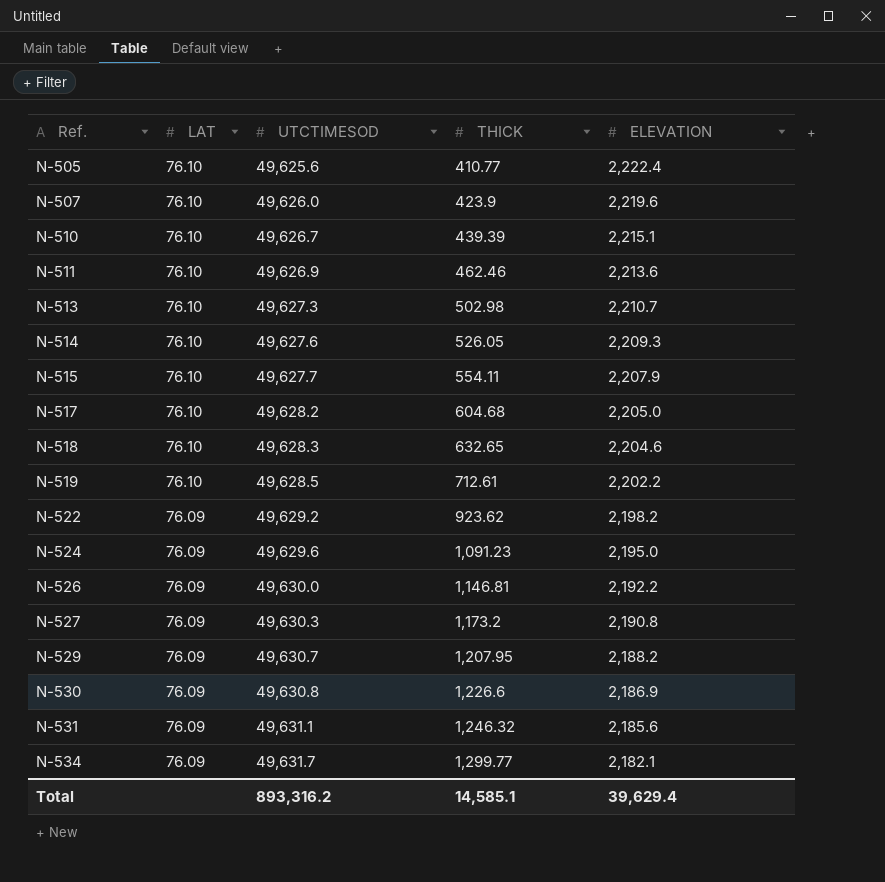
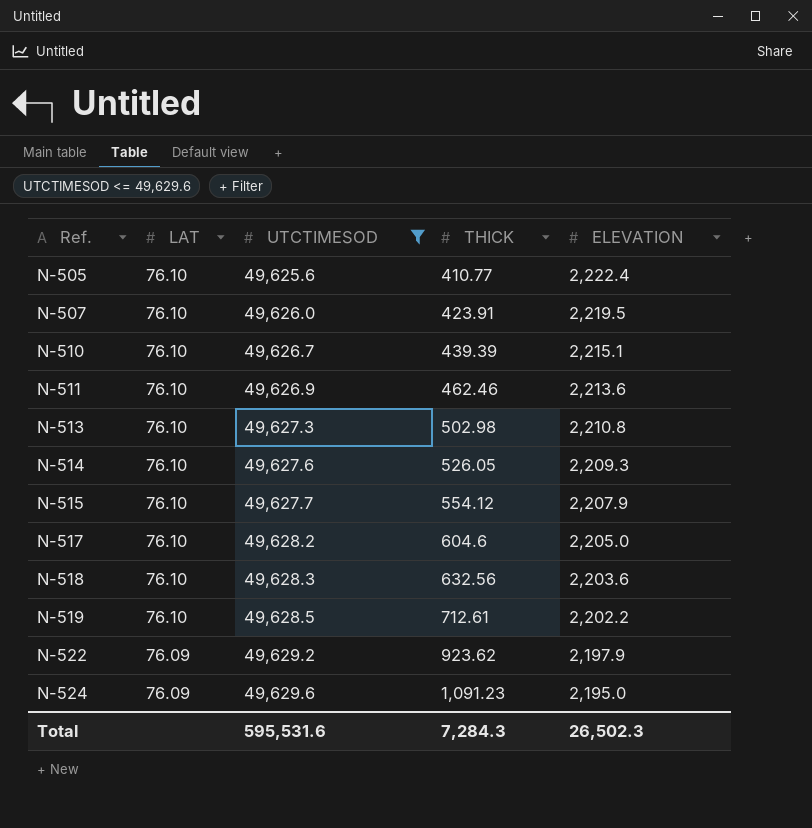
filter: none -> UTCTIMESOD <= 49,629.6
N-507 | THICK: 423.9 -> 423.91
N-507 | ELEVATION: 2,219.6 -> 2,219.5
N-513 | ELEVATION: 2,210.7 -> 2,210.8
N-515 | THICK: 554.11 -> 554.12
N-517 | THICK: 604.68 -> 604.6
N-518 | THICK: 632.65 -> 632.56
N-518 | ELEVATION: 2,204.6 -> 2,203.6
N-522 | ELEVATION: 2,198.2 -> 2,197.9
Total | UTCTIMESOD: 893,316.2 -> 595,531.6
Total | THICK: 14,585.1 -> 7,284.3
Total | ELEVATION: 39,629.4 -> 26,502.3

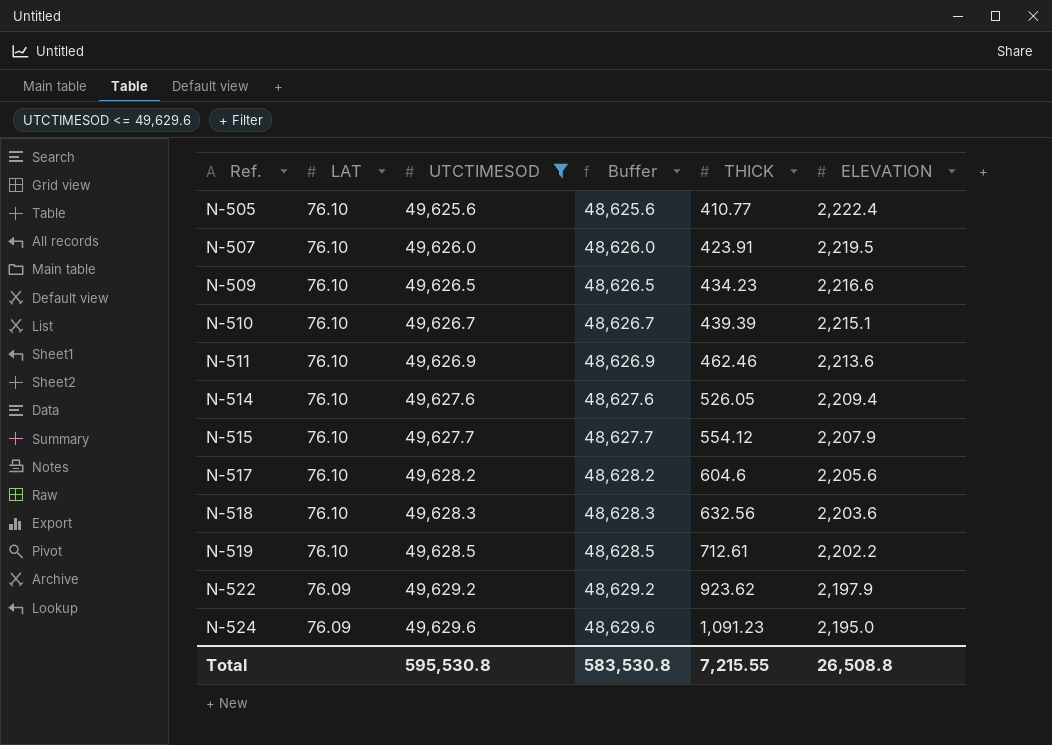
column Buffer | formula: none -> [UTCTIMESOD] - 1000
row N-513: 76.10 | 49,627.3 | 502.98 | 2,210.8 -> none
row N-509: none -> 76.10 | 49,626.5 | 48,626.5 | 434.23 | 2,216.6
N-514 | ELEVATION: 2,209.3 -> 2,209.4
N-517 | ELEVATION: 2,205.0 -> 2,205.6
Total | UTCTIMESOD: 595,531.6 -> 595,530.8
Total | THICK: 7,284.3 -> 7,215.55
Total | ELEVATION: 26,502.3 -> 26,508.8

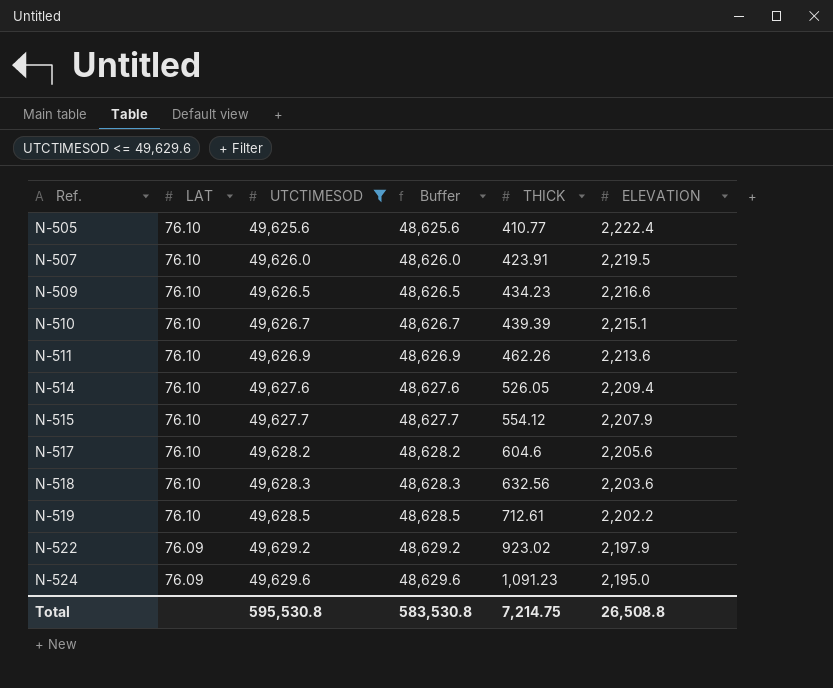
N-511 | THICK: 462.46 -> 462.26
N-522 | THICK: 923.62 -> 923.02
Total | THICK: 7,215.55 -> 7,214.75

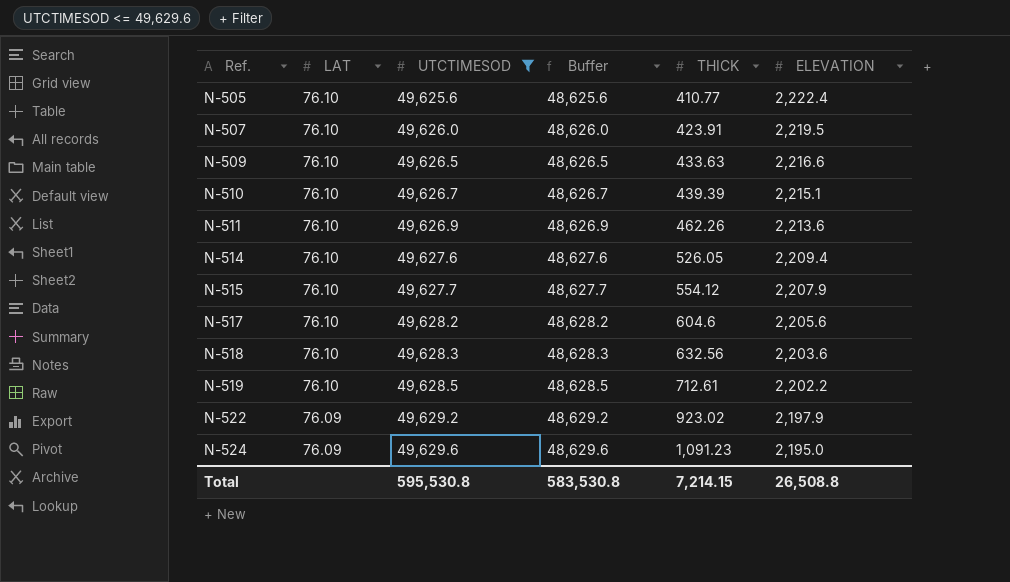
N-509 | THICK: 434.23 -> 433.63
Total | THICK: 7,214.75 -> 7,214.15

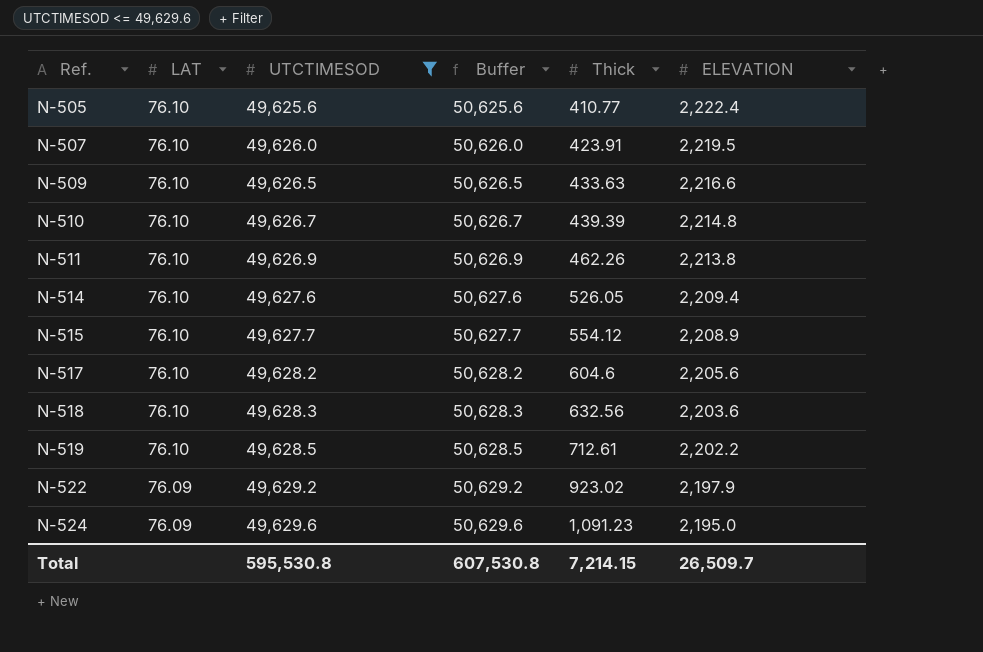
column Buffer | formula: [UTCTIMESOD] - 1000 -> [UTCTIMESOD] + 1000
column name: THICK -> Thick
N-510 | ELEVATION: 2,215.1 -> 2,214.8
N-511 | ELEVATION: 2,213.6 -> 2,213.8
N-515 | ELEVATION: 2,207.9 -> 2,208.9
Total | Buffer: 583,530.8 -> 607,530.8
Total | ELEVATION: 26,508.8 -> 26,509.7

